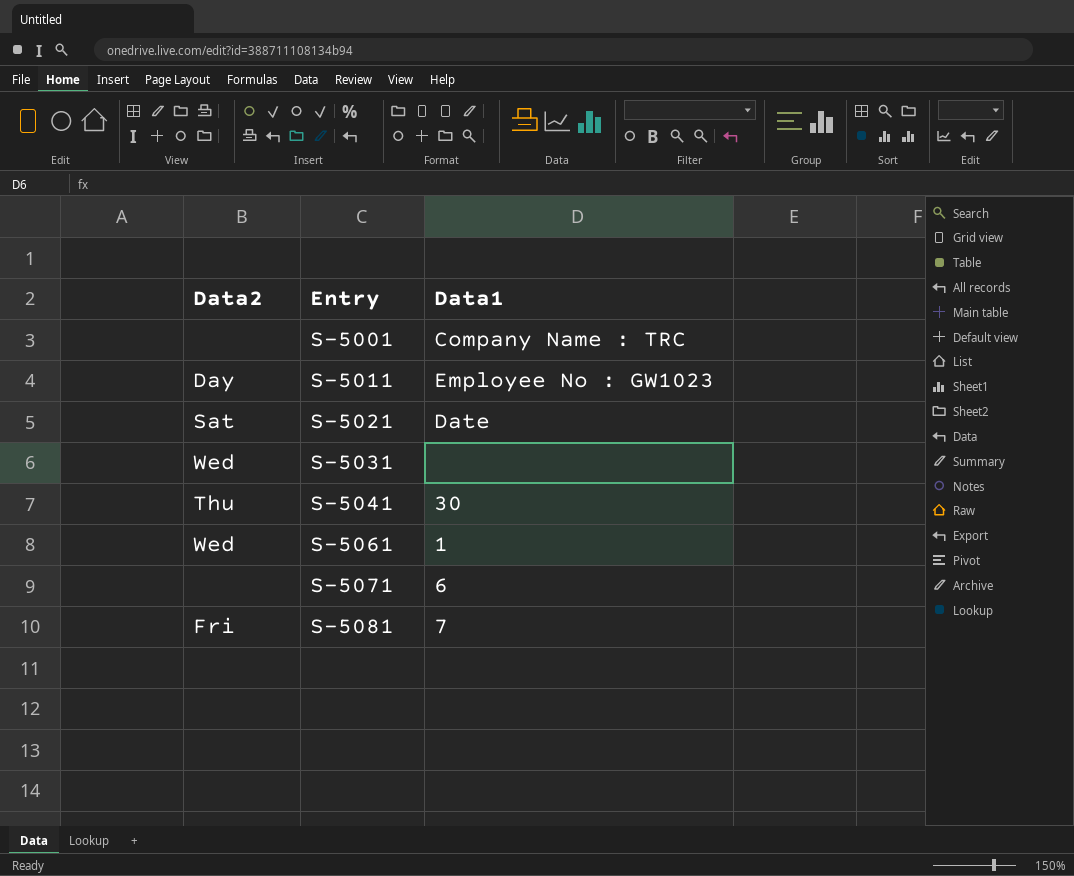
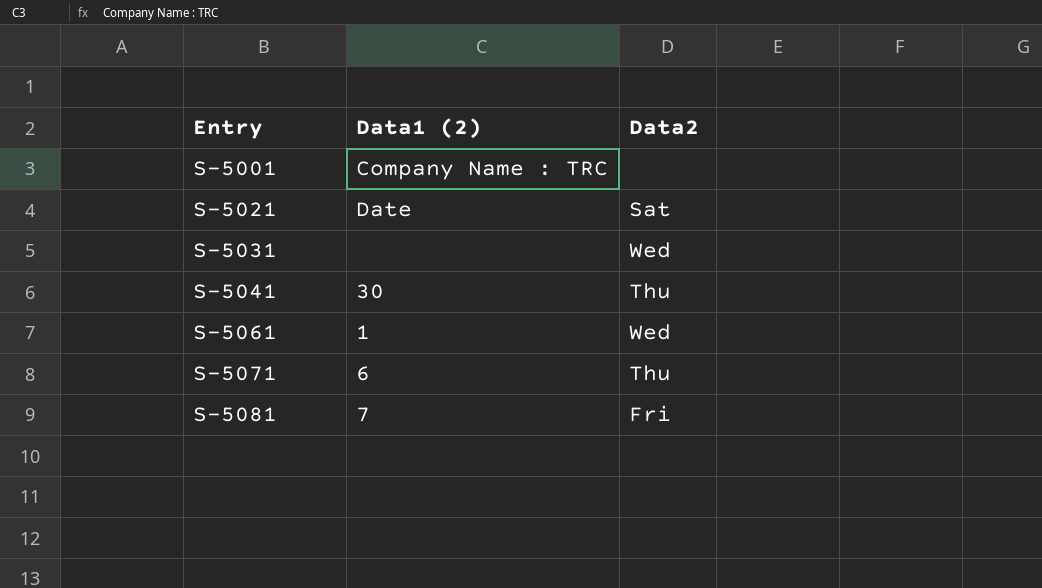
column name: Data1 -> Data1 (2)
column Data2 | position: 1 -> 3
row S-5011: Day | Employee No : GW1023 -> none
S-5071 | Data2: none -> Thu

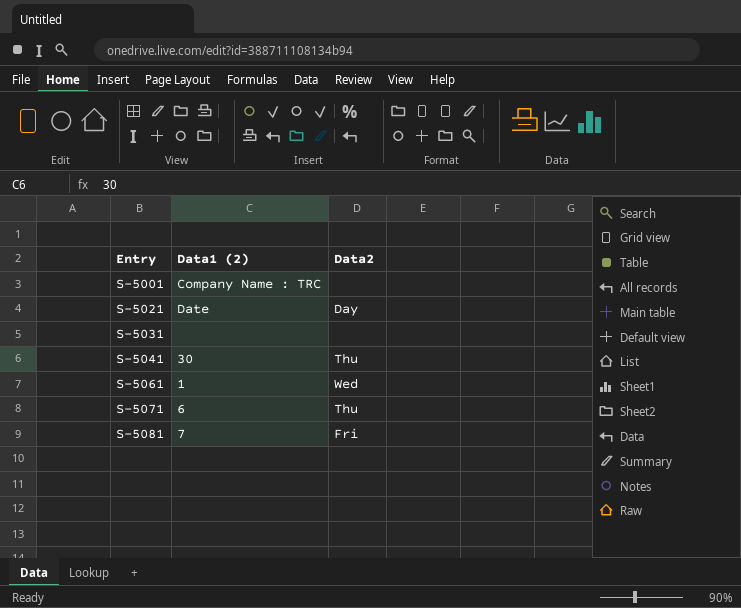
S-5021 | Data2: Sat -> Day
S-5031 | Data2: Wed -> none

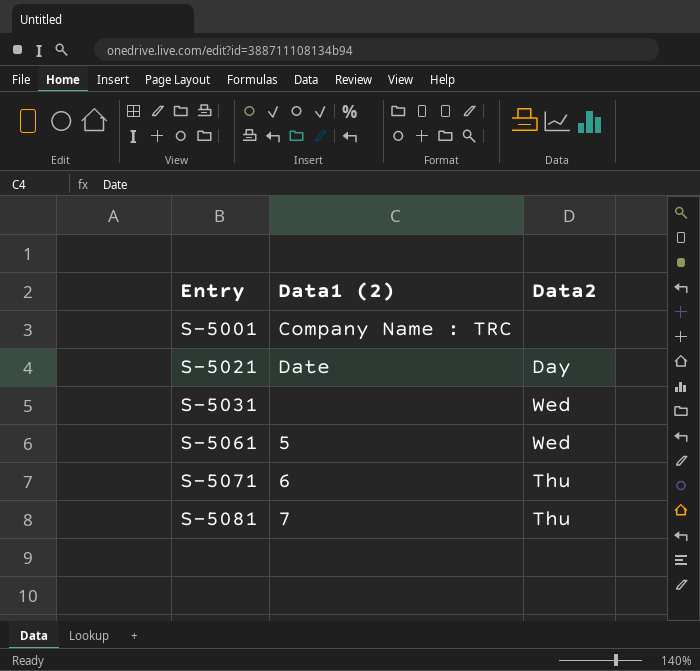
row S-5041: 30 | Thu -> none
S-5031 | Data2: none -> Wed
S-5061 | Data1 (2): 1 -> 5
S-5081 | Data2: Fri -> Thu

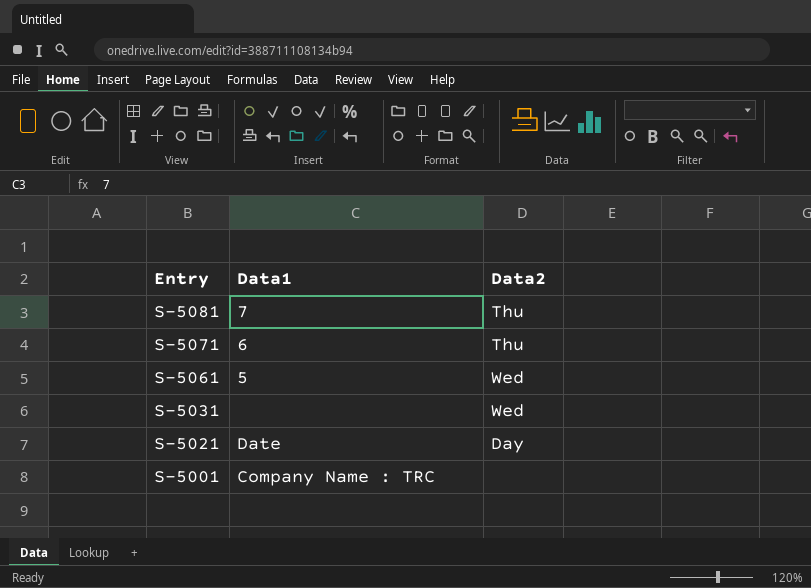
row order: Entry ascending -> Entry descending
column name: Data1 (2) -> Data1

